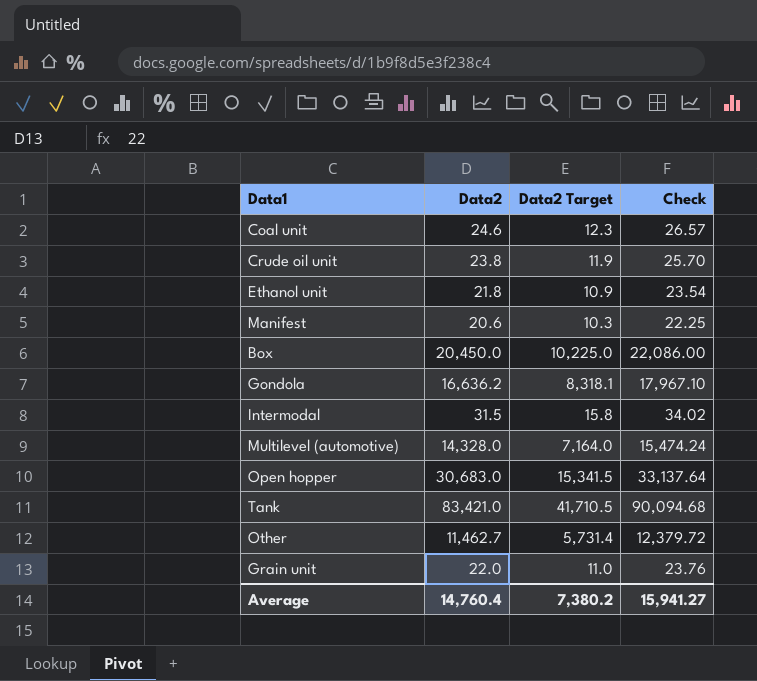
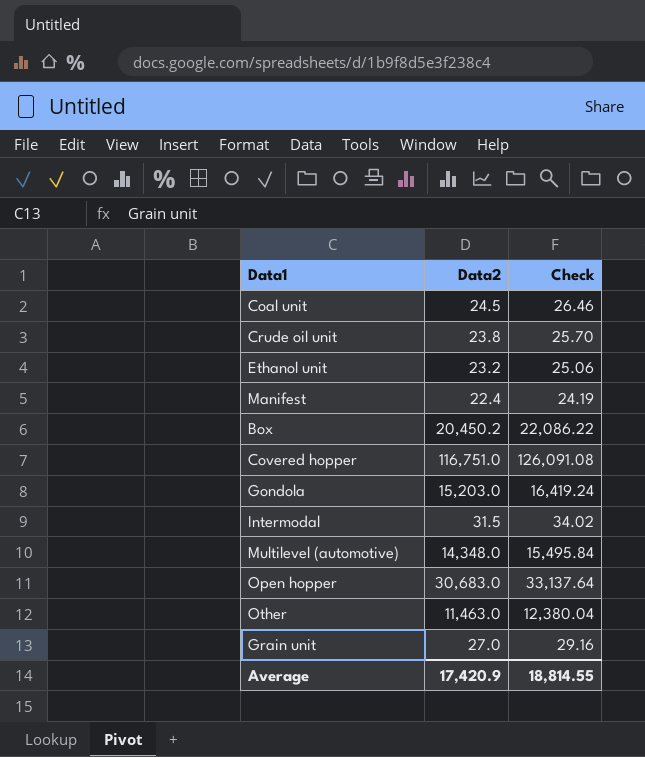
column Data2 Target | formula: [Data2] * 0.5 -> none
row Tank: 83,421.0 | 41,710.5 | 90,094.68 -> none
Coal unit | Data2: 24.6 -> 24.5
Coal unit | Check: 26.57 -> 26.46
Ethanol unit | Data2: 21.8 -> 23.2
Ethanol unit | Check: 23.54 -> 25.06
Manifest | Data2: 20.6 -> 22.4
Manifest | Check: 22.25 -> 24.19
Box | Data2: 20,450.0 -> 20,450.2
Box | Check: 22,086.00 -> 22,086.22
row Covered hopper: none -> 116,751.0 | 126,091.08
Gondola | Data2: 16,636.2 -> 15,203.0
Gondola | Check: 17,967.10 -> 16,419.24
Multilevel (automotive) | Data2: 14,328.0 -> 14,348.0
Multilevel (automotive) | Check: 15,474.24 -> 15,495.84
Other | Data2: 11,462.7 -> 11,463.0
Other | Check: 12,379.72 -> 12,380.04
Grain unit | Data2: 22.0 -> 27.0
Grain unit | Check: 23.76 -> 29.16
Average | Data2: 14,760.4 -> 17,420.9
Average | Check: 15,941.27 -> 18,814.55

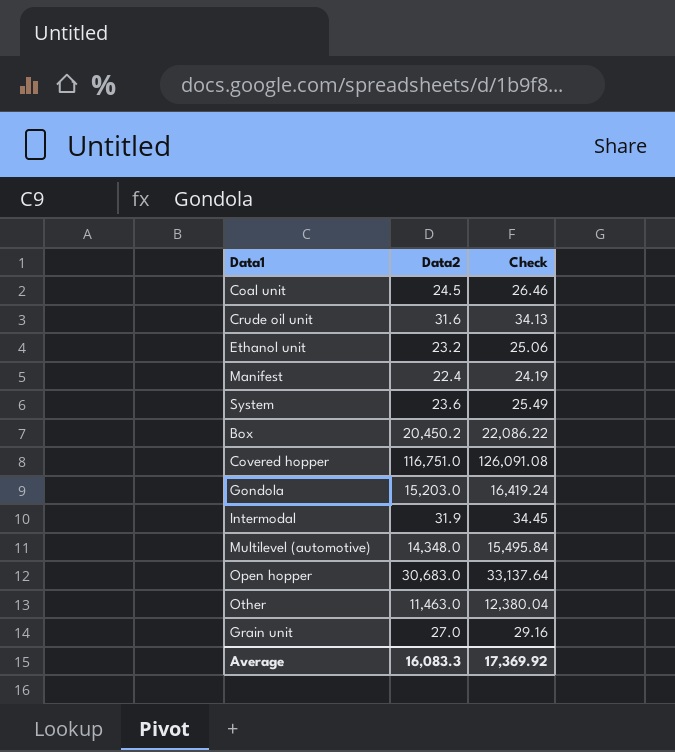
Crude oil unit | Data2: 23.8 -> 31.6
Crude oil unit | Check: 25.70 -> 34.13
row System: none -> 23.6 | 25.49
Intermodal | Data2: 31.5 -> 31.9
Intermodal | Check: 34.02 -> 34.45
Average | Data2: 17,420.9 -> 16,083.3
Average | Check: 18,814.55 -> 17,369.92

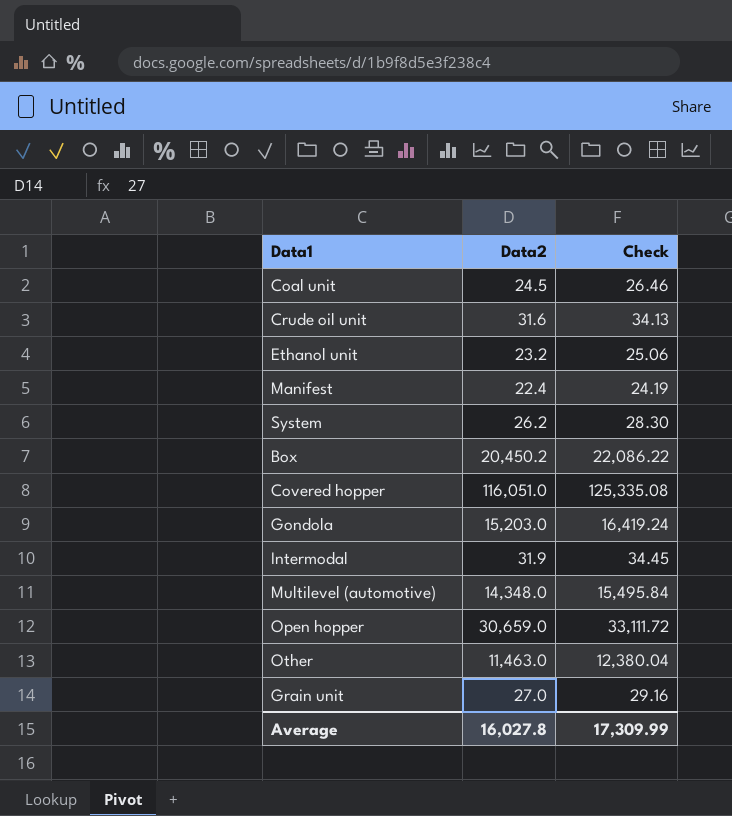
System | Data2: 23.6 -> 26.2
System | Check: 25.49 -> 28.30
Covered hopper | Data2: 116,751.0 -> 116,051.0
Covered hopper | Check: 126,091.08 -> 125,335.08
Open hopper | Data2: 30,683.0 -> 30,659.0
Open hopper | Check: 33,137.64 -> 33,111.72
Average | Data2: 16,083.3 -> 16,027.8
Average | Check: 17,369.92 -> 17,309.99

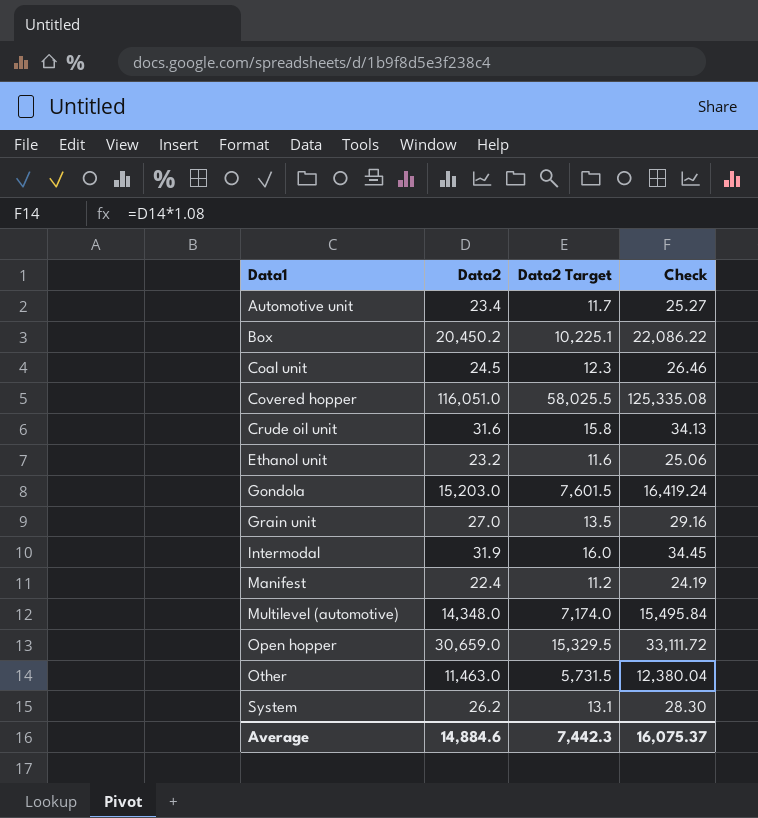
row order: none -> Data1 ascending
column Data2 Target | formula: none -> [Data2] * 0.5
row Automotive unit: none -> 23.4 | 11.7 | 25.27
Average | Data2: 16,027.8 -> 14,884.6
Average | Check: 17,309.99 -> 16,075.37

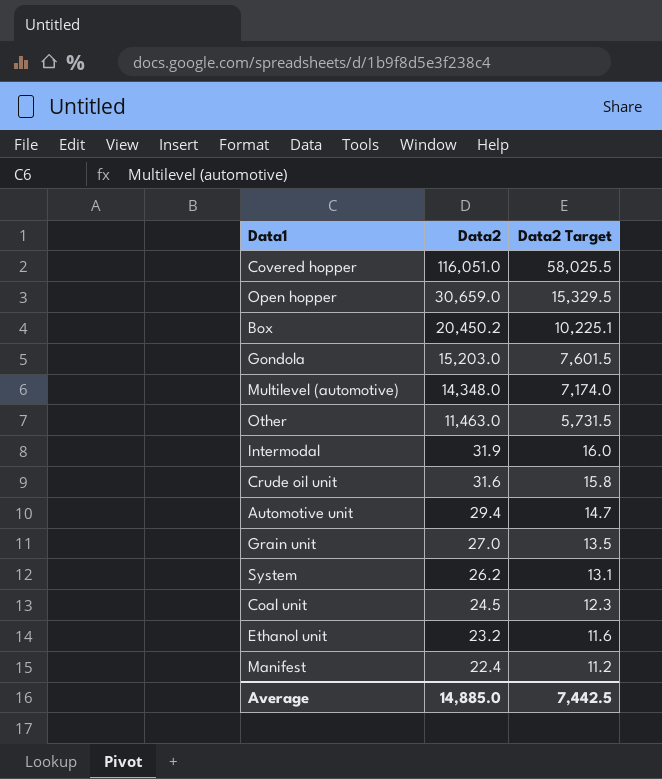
row order: Data1 ascending -> Data2 descending
column Check | formula: [Data2] * 1.08 -> none
Automotive unit | Data2: 23.4 -> 29.4
Automotive unit | Data2 Target: 11.7 -> 14.7
Average | Data2: 14,884.6 -> 14,885.0
Average | Data2 Target: 7,442.3 -> 7,442.5

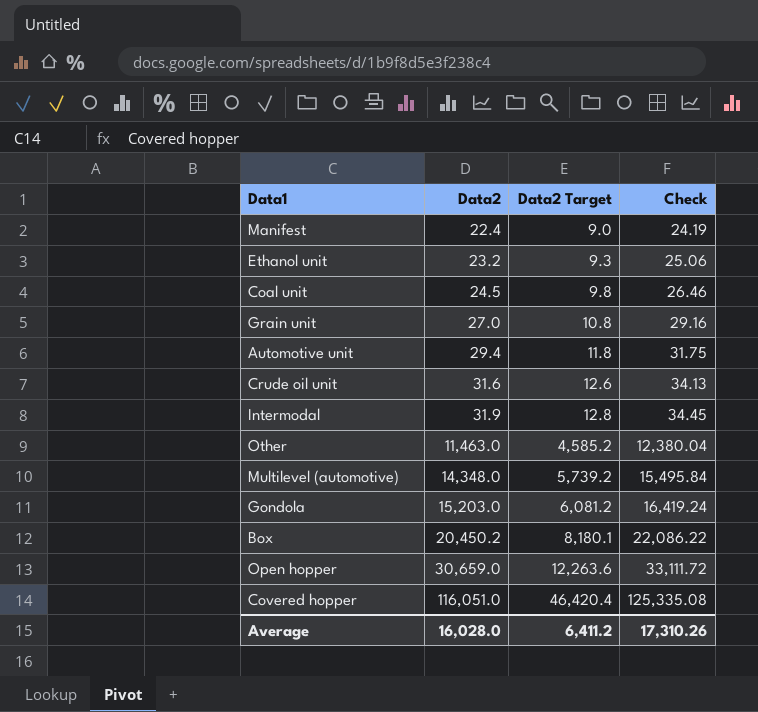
row order: Data2 descending -> Data2 ascending
column Data2 Target | formula: [Data2] * 0.5 -> [Data2] * 0.4
column Check | formula: none -> [Data2] * 1.08
row System: 26.2 | 13.1 -> none
Average | Data2: 14,885.0 -> 16,028.0
Average | Data2 Target: 7,442.5 -> 6,411.2

